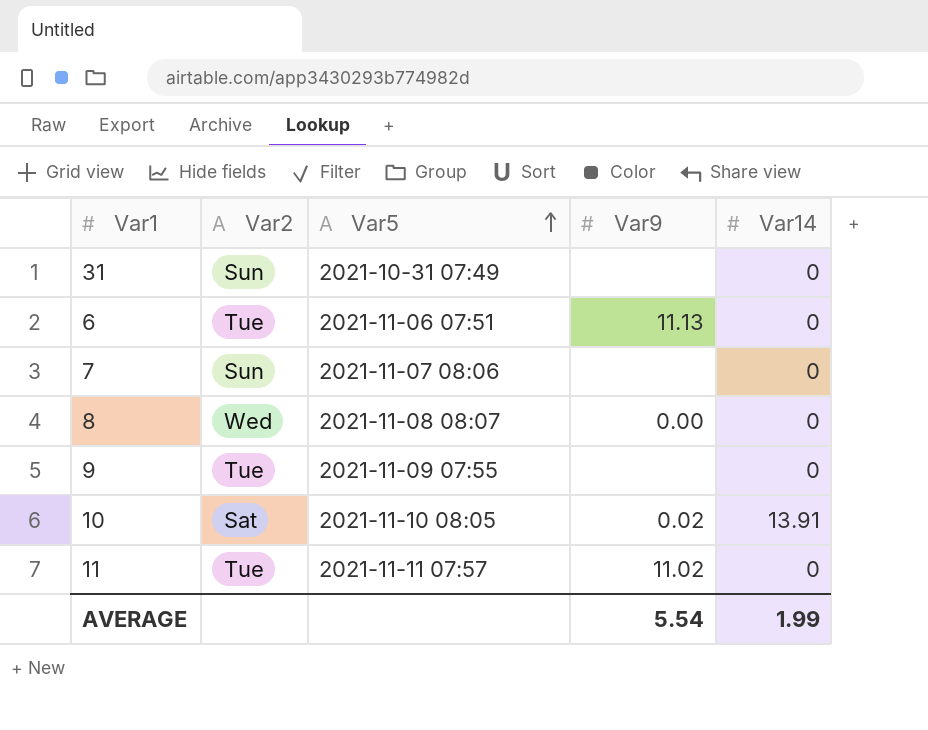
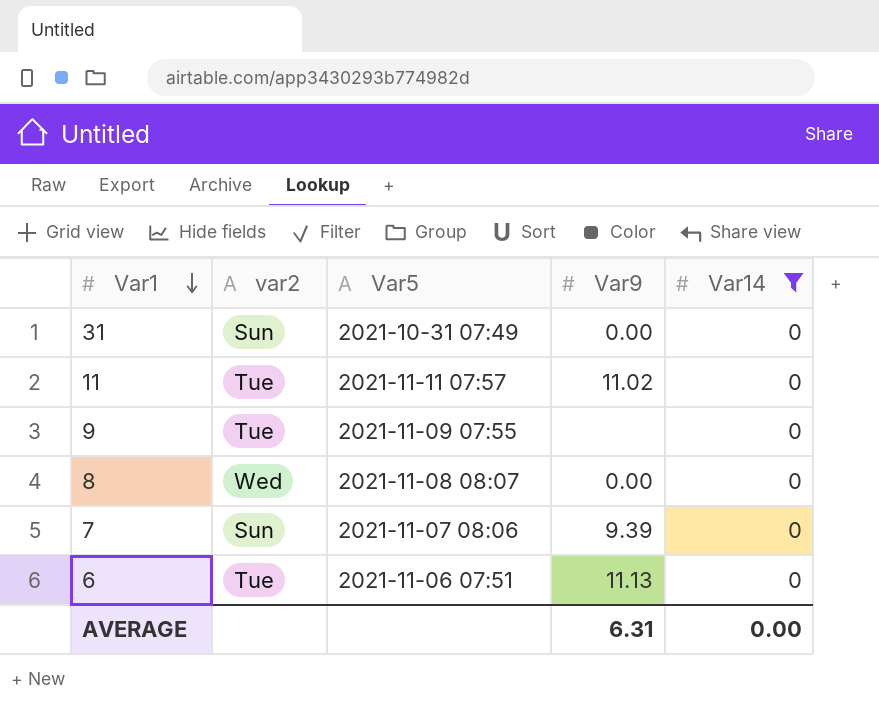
filter: none -> Var14 = 0
row order: Var5 ascending -> Var1 descending
column name: Var2 -> var2
31 | Var9: none -> 0.00
7 | Var9: none -> 9.39
AVERAGE | Var9: 5.54 -> 6.31
AVERAGE | Var14: 1.99 -> 0.00

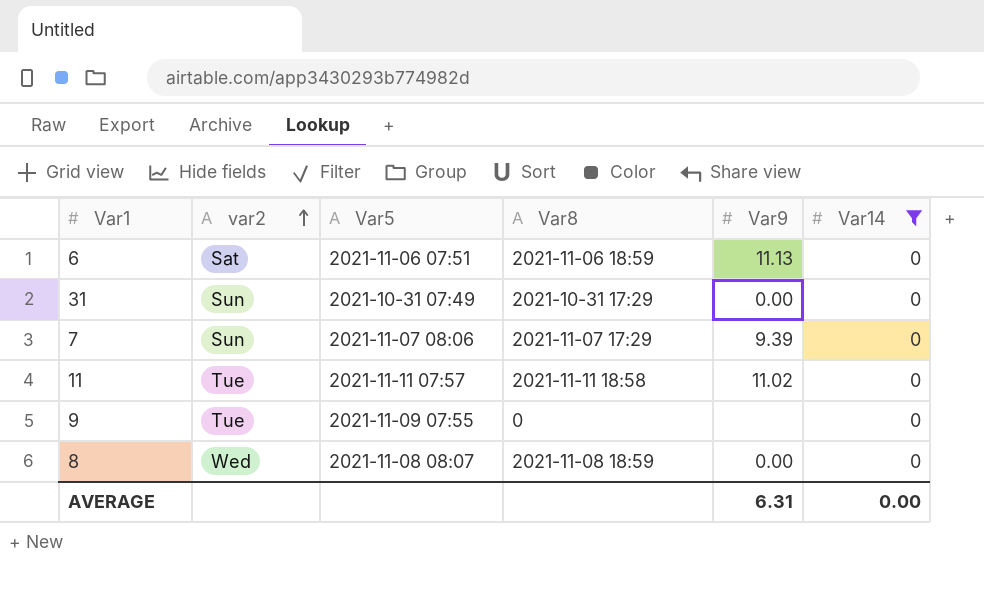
row order: Var1 descending -> var2 ascending
column Var8 | position: none -> 4
6 | var2: Tue -> Sat

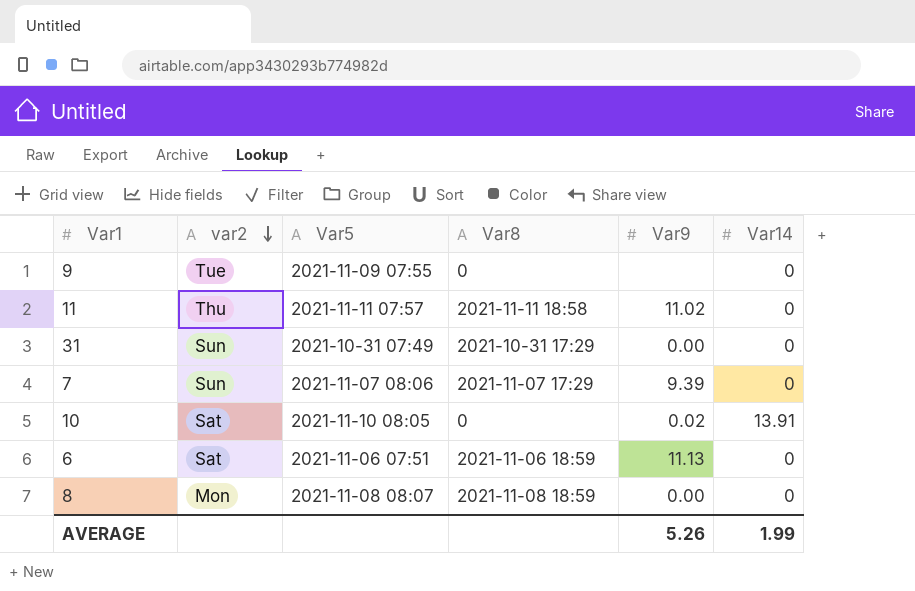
filter: Var14 = 0 -> none
row order: var2 ascending -> var2 descending
11 | var2: Tue -> Thu
8 | var2: Wed -> Mon
AVERAGE | Var9: 6.31 -> 5.26
AVERAGE | Var14: 0.00 -> 1.99

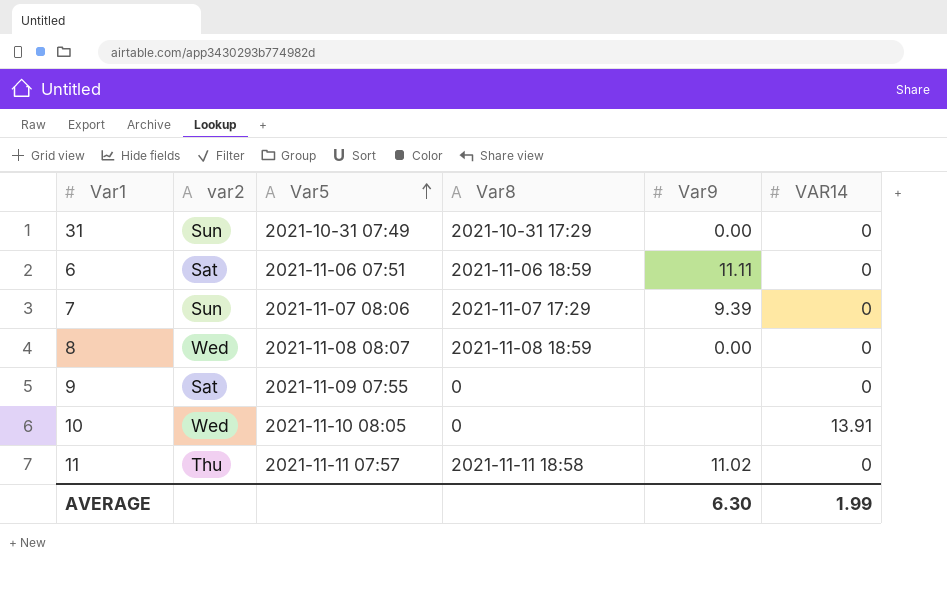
row order: var2 descending -> Var5 ascending
column name: Var14 -> VAR14
6 | Var9: 11.13 -> 11.11
8 | var2: Mon -> Wed
9 | var2: Tue -> Sat
10 | var2: Sat -> Wed
10 | Var9: 0.02 -> none
AVERAGE | Var9: 5.26 -> 6.30

